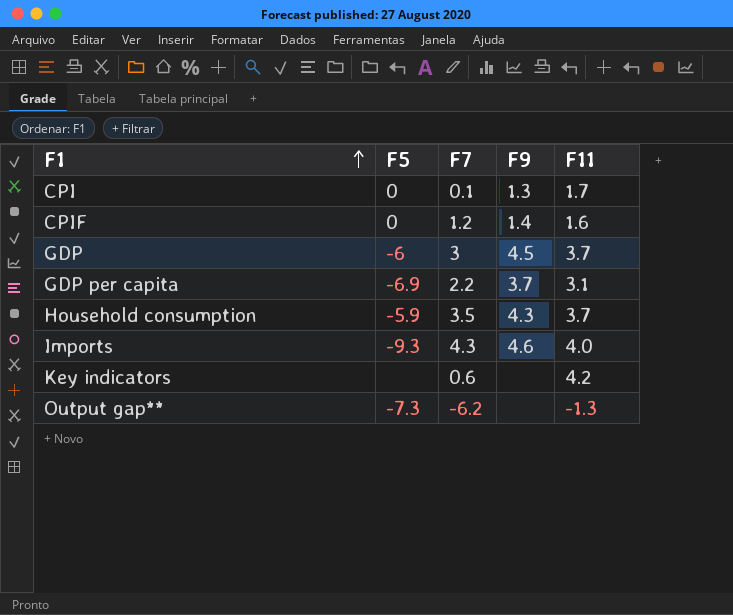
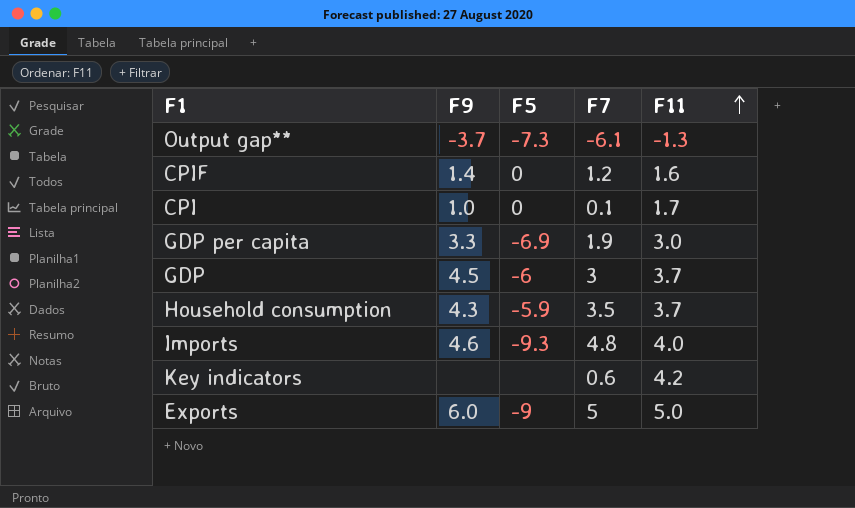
row order: F1 ascending -> F11 ascending
column F9 | position: 4 -> 2
Output gap** | F9: none -> -3.7
Output gap** | F7: -6.2 -> -6.1
CPI | F9: 1.3 -> 1.0
GDP per capita | F9: 3.7 -> 3.3
GDP per capita | F7: 2.2 -> 1.9
GDP per capita | F11: 3.1 -> 3.0
Imports | F7: 4.3 -> 4.8
row Exports: none -> 6.0 | -9 | 5 | 5.0

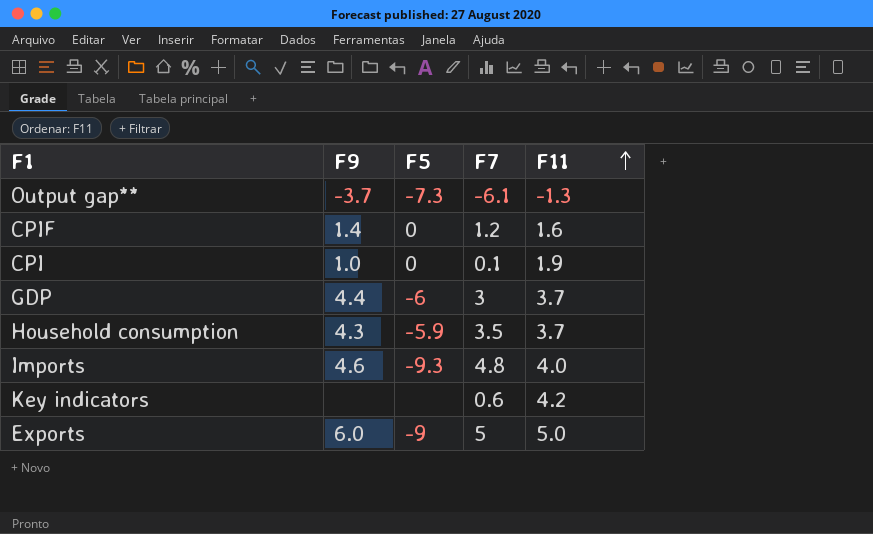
row GDP per capita: 3.3 | -6.9 | 1.9 | 3.0 -> none
CPI | F11: 1.7 -> 1.9
GDP | F9: 4.5 -> 4.4

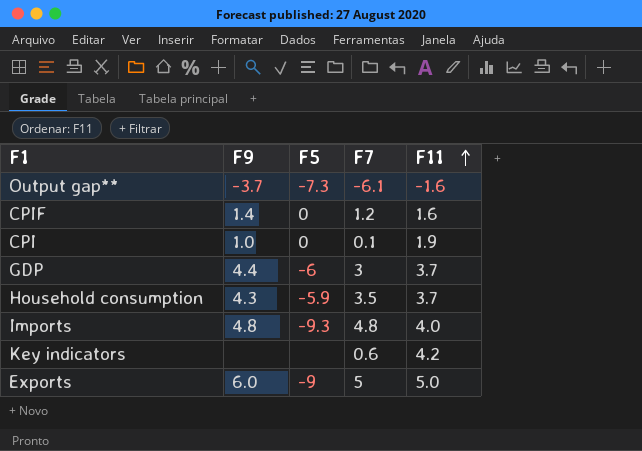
Output gap** | F11: -1.3 -> -1.6
Imports | F9: 4.6 -> 4.8

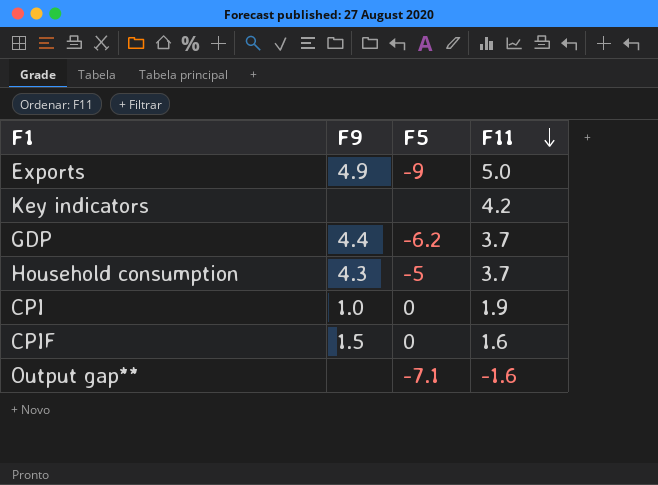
row order: F11 ascending -> F11 descending
column F7 | position: 4 -> none
row Imports: 4.8 | -9.3 | 4.8 | 4.0 -> none
Exports | F9: 6.0 -> 4.9
GDP | F5: -6 -> -6.2
Household consumption | F5: -5.9 -> -5
CPIF | F9: 1.4 -> 1.5
Output gap** | F9: -3.7 -> none
Output gap** | F5: -7.3 -> -7.1

